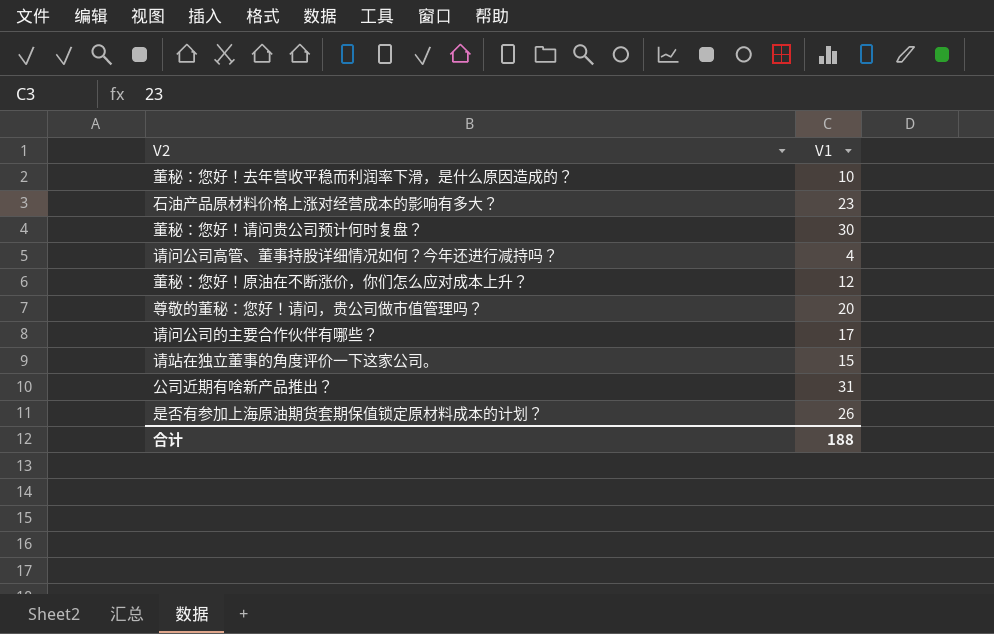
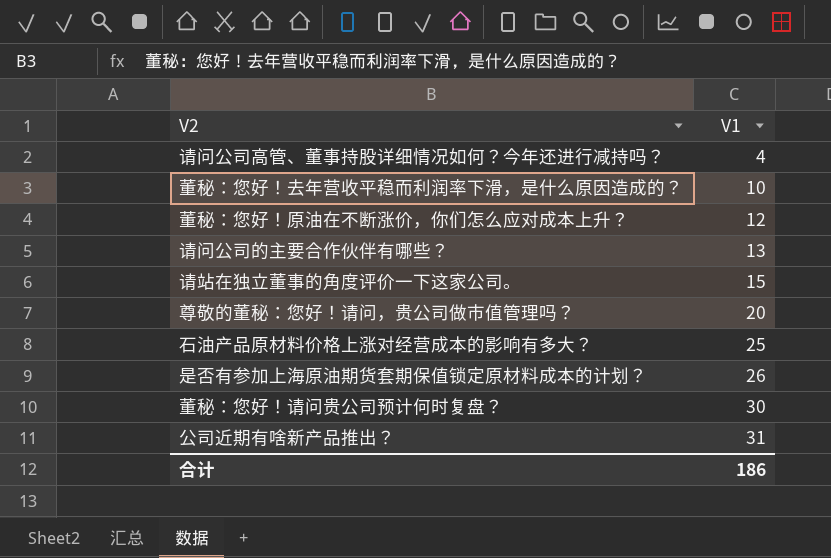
row order: none -> V1 ascending
请问公司的主要合作伙伴有哪些？ | V1: 17 -> 13
石油产品原材料价格上涨对经营成本的影响有多大？ | V1: 23 -> 25
合计 | V1: 188 -> 186

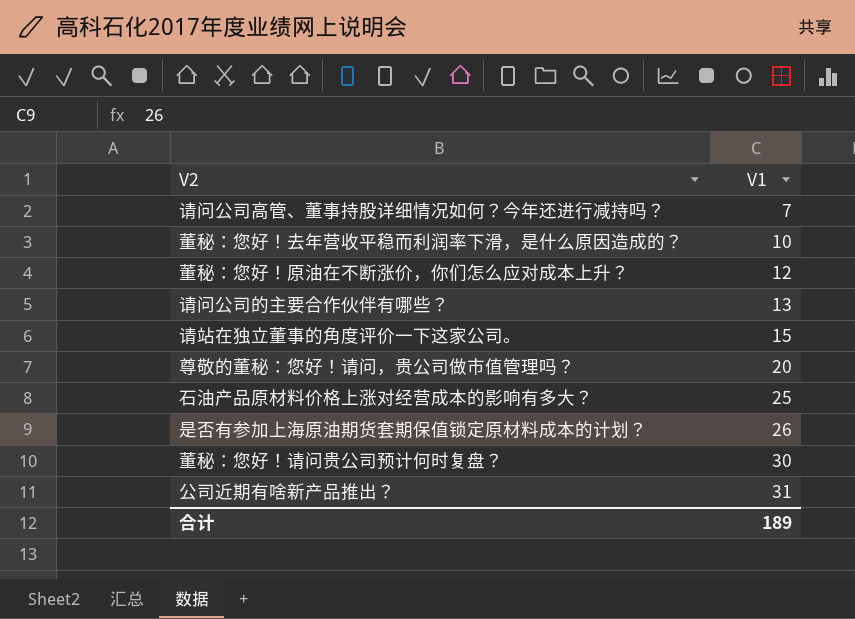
请问公司高管、董事持股详细情况如何？今年还进行减持吗？ | V1: 4 -> 7
合计 | V1: 186 -> 189

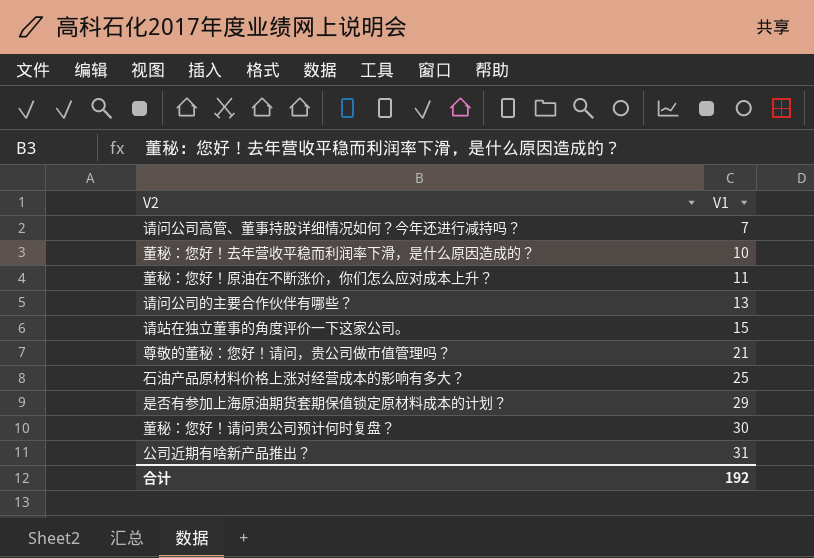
董秘：您好！原油在不断涨价，你们怎么应对成本上升？ | V1: 12 -> 11
尊敬的董秘：您好！请问，贵公司做市值管理吗？ | V1: 20 -> 21
是否有参加上海原油期货套期保值锁定原材料成本的计划？ | V1: 26 -> 29
合计 | V1: 189 -> 192

